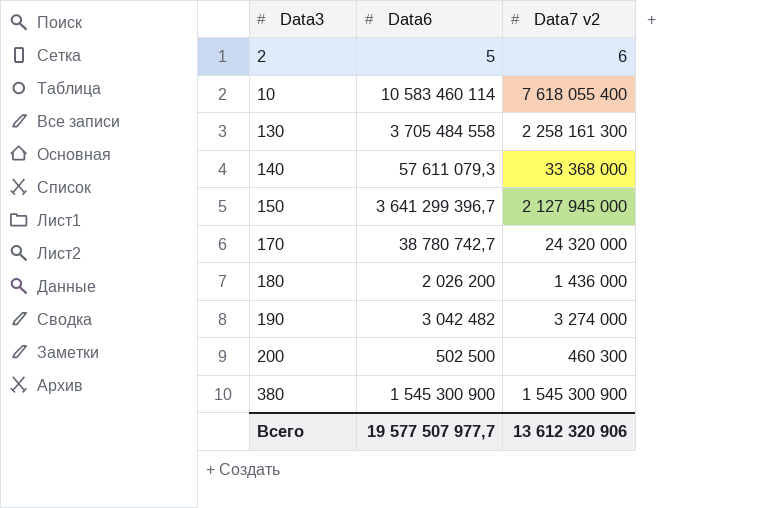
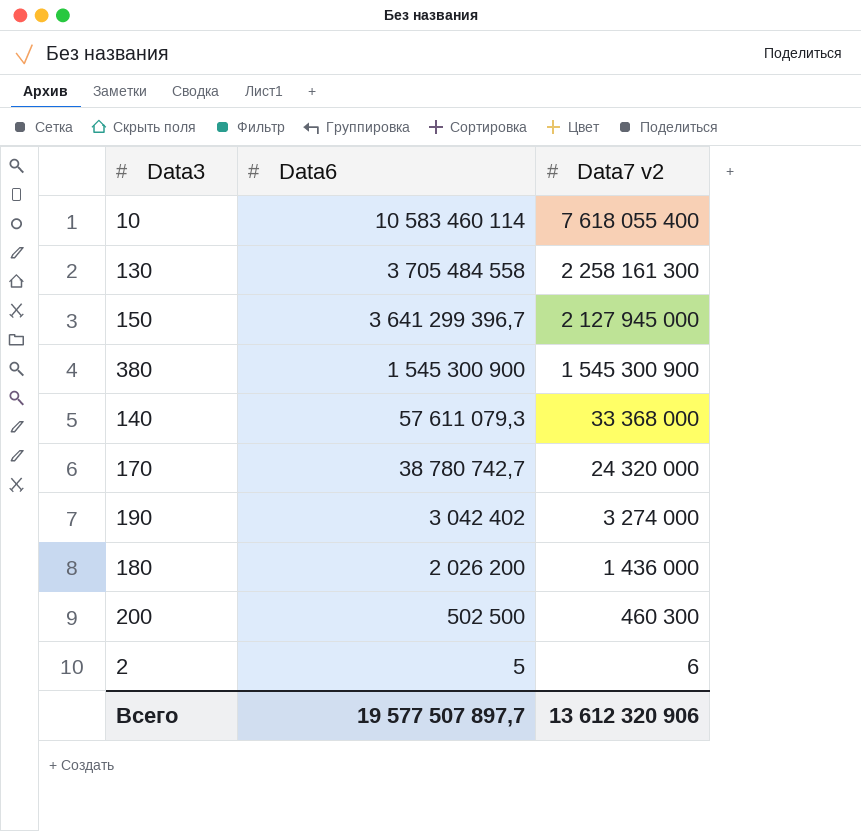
row order: Data3 ascending -> Data6 descending
190 | Data6: 3 042 482 -> 3 042 402
Всего | Data6: 19 577 507 977,7 -> 19 577 507 897,7

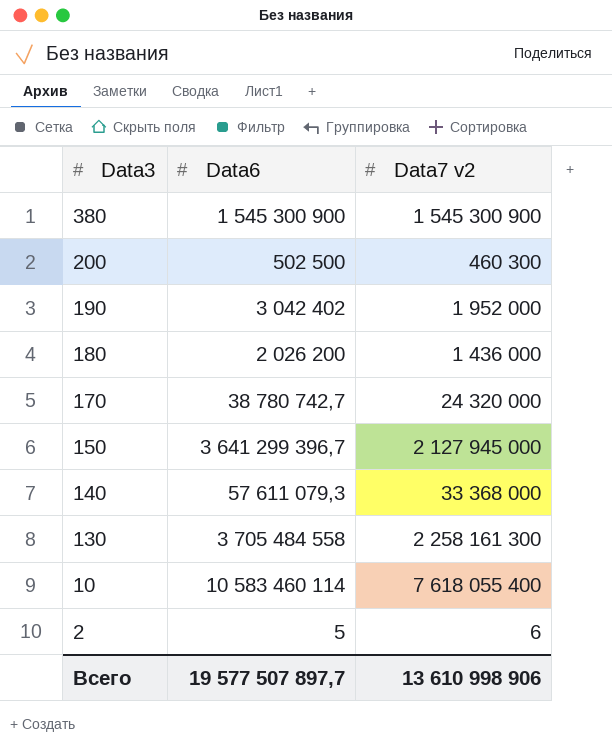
row order: Data6 descending -> Data3 descending
190 | Data7 v2: 3 274 000 -> 1 952 000
Всего | Data7 v2: 13 612 320 906 -> 13 610 998 906

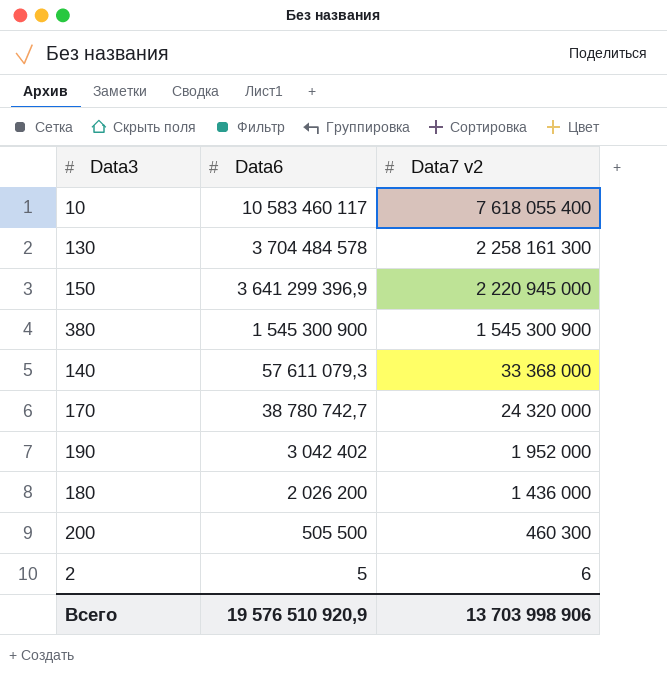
row order: Data3 descending -> Data6 descending
10 | Data6: 10 583 460 114 -> 10 583 460 117
130 | Data6: 3 705 484 558 -> 3 704 484 578
150 | Data6: 3 641 299 396,7 -> 3 641 299 396,9
150 | Data7 v2: 2 127 945 000 -> 2 220 945 000
200 | Data6: 502 500 -> 505 500
Всего | Data6: 19 577 507 897,7 -> 19 576 510 920,9
Всего | Data7 v2: 13 610 998 906 -> 13 703 998 906

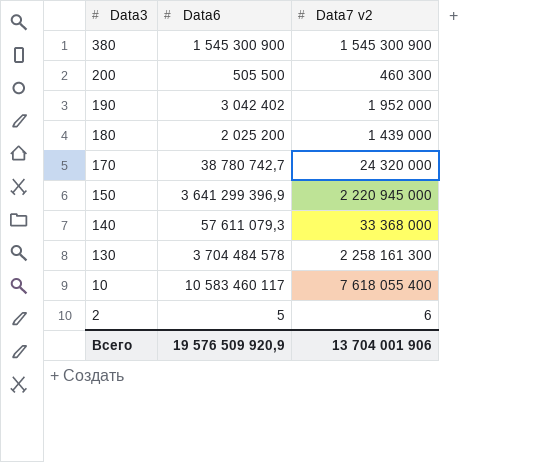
row order: Data6 descending -> Data3 descending
180 | Data6: 2 026 200 -> 2 025 200
180 | Data7 v2: 1 436 000 -> 1 439 000
Всего | Data6: 19 576 510 920,9 -> 19 576 509 920,9
Всего | Data7 v2: 13 703 998 906 -> 13 704 001 906

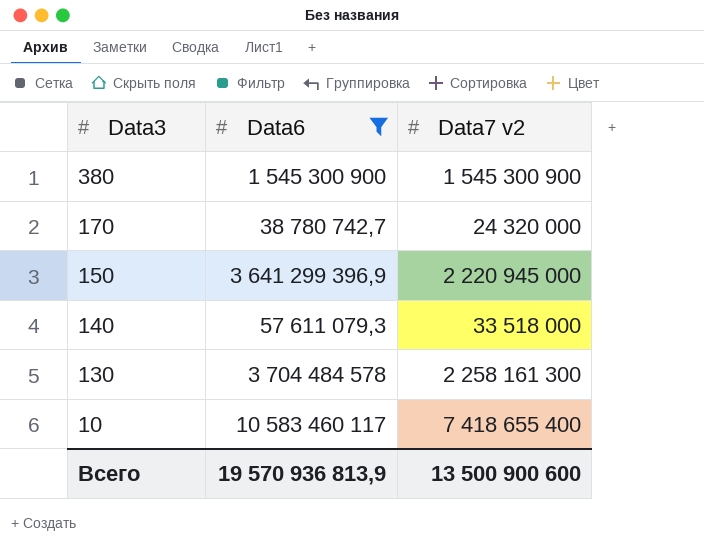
filter: none -> Data6 >= 38 780 742,7
140 | Data7 v2: 33 368 000 -> 33 518 000
10 | Data7 v2: 7 618 055 400 -> 7 418 655 400
Всего | Data6: 19 576 509 920,9 -> 19 570 936 813,9
Всего | Data7 v2: 13 704 001 906 -> 13 500 900 600

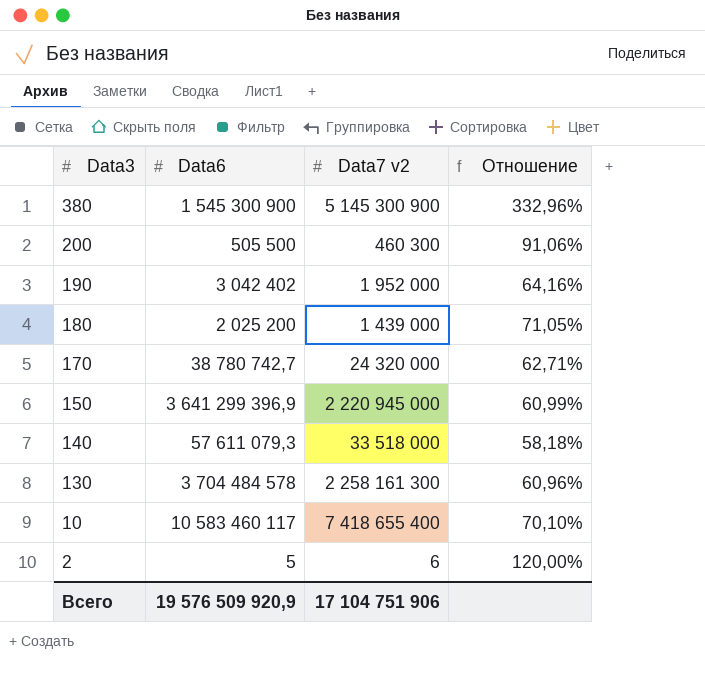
filter: Data6 >= 38 780 742,7 -> none
column Отношение | formula: none -> [Data7 v2] / [Data6]
380 | Data7 v2: 1 545 300 900 -> 5 145 300 900
Всего | Data6: 19 570 936 813,9 -> 19 576 509 920,9
Всего | Data7 v2: 13 500 900 600 -> 17 104 751 906

